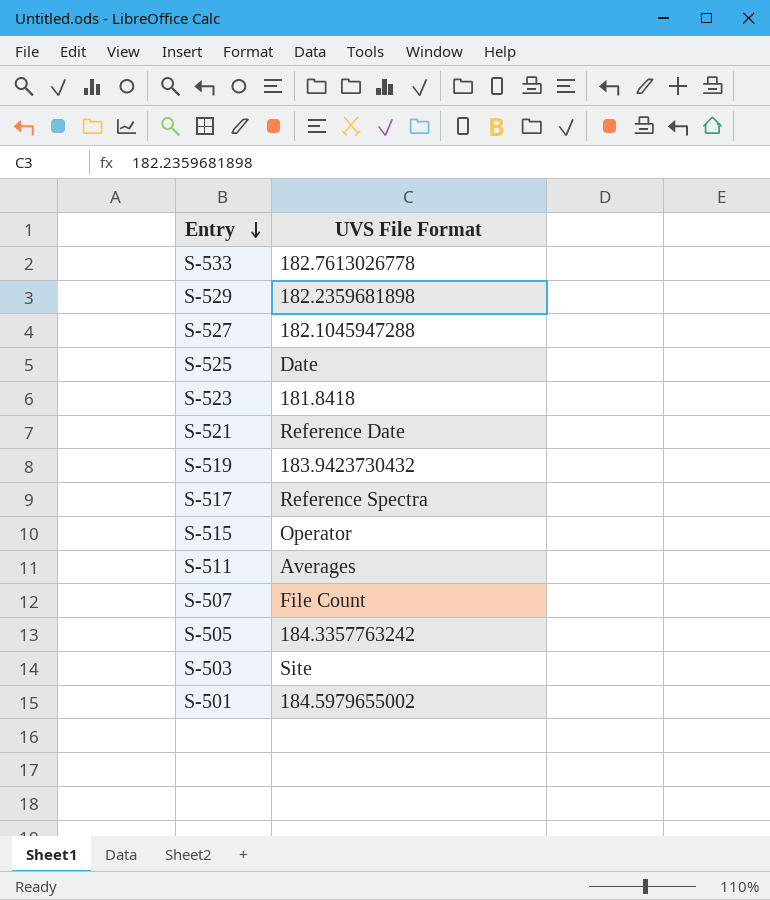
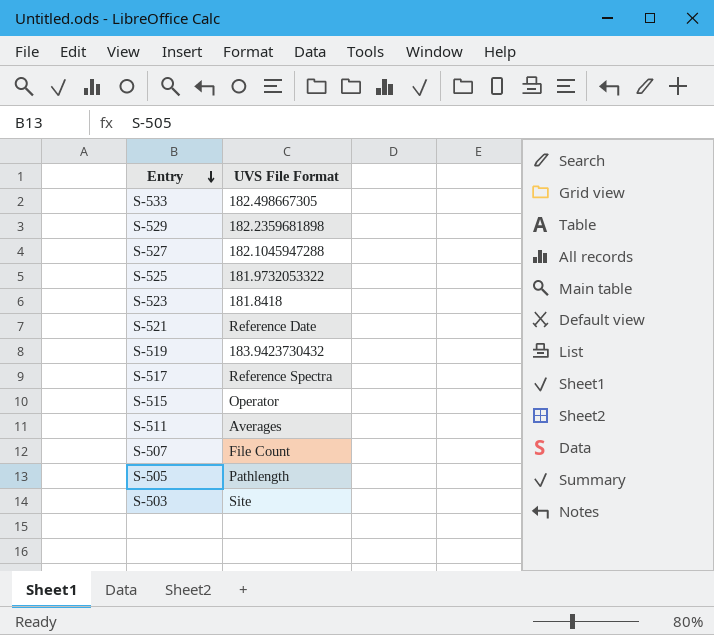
row S-501: 184.5979655002 -> none
S-533 | UVS File Format: 182.7613026778 -> 182.498667305
S-525 | UVS File Format: Date -> 181.9732053322
S-505 | UVS File Format: 184.3357763242 -> Pathlength

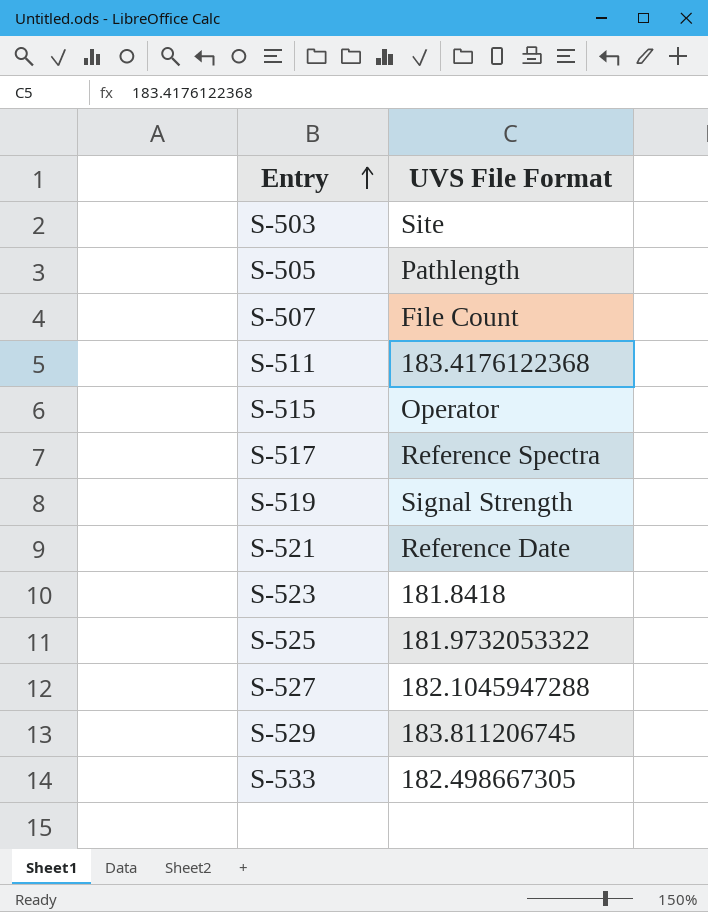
row order: Entry descending -> Entry ascending
S-511 | UVS File Format: Averages -> 183.4176122368
S-519 | UVS File Format: 183.9423730432 -> Signal Strength
S-529 | UVS File Format: 182.2359681898 -> 183.811206745

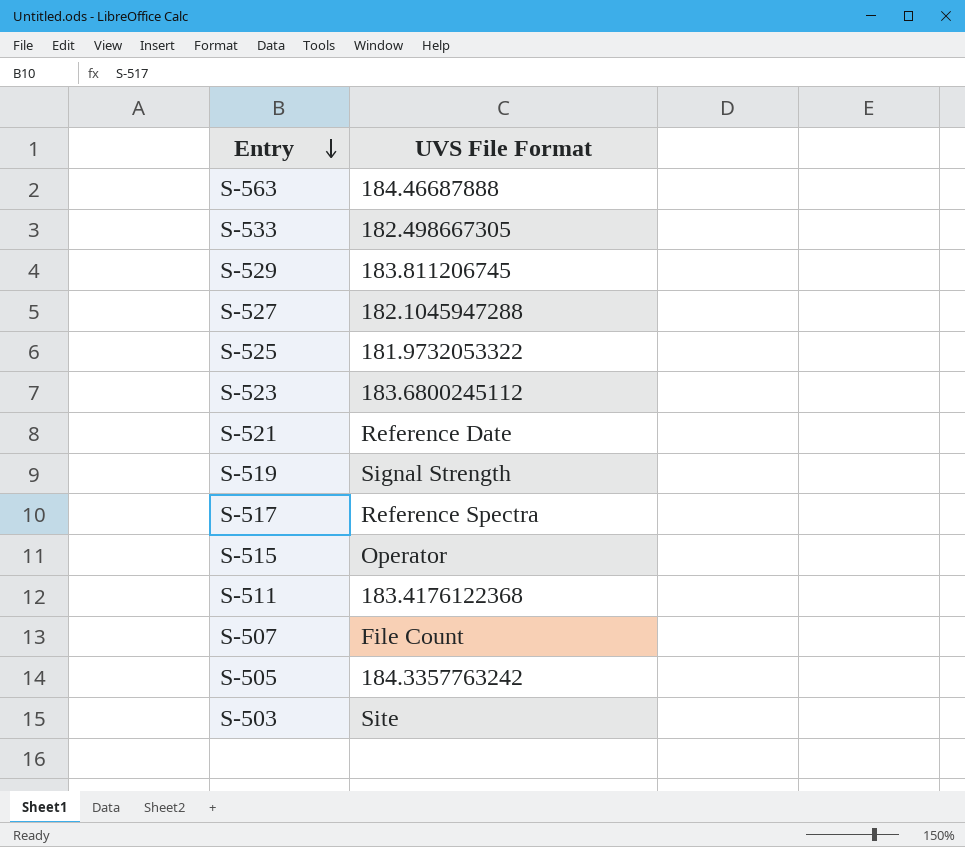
row order: Entry ascending -> Entry descending
row S-563: none -> 184.46687888
S-523 | UVS File Format: 181.8418 -> 183.6800245112
S-505 | UVS File Format: Pathlength -> 184.3357763242

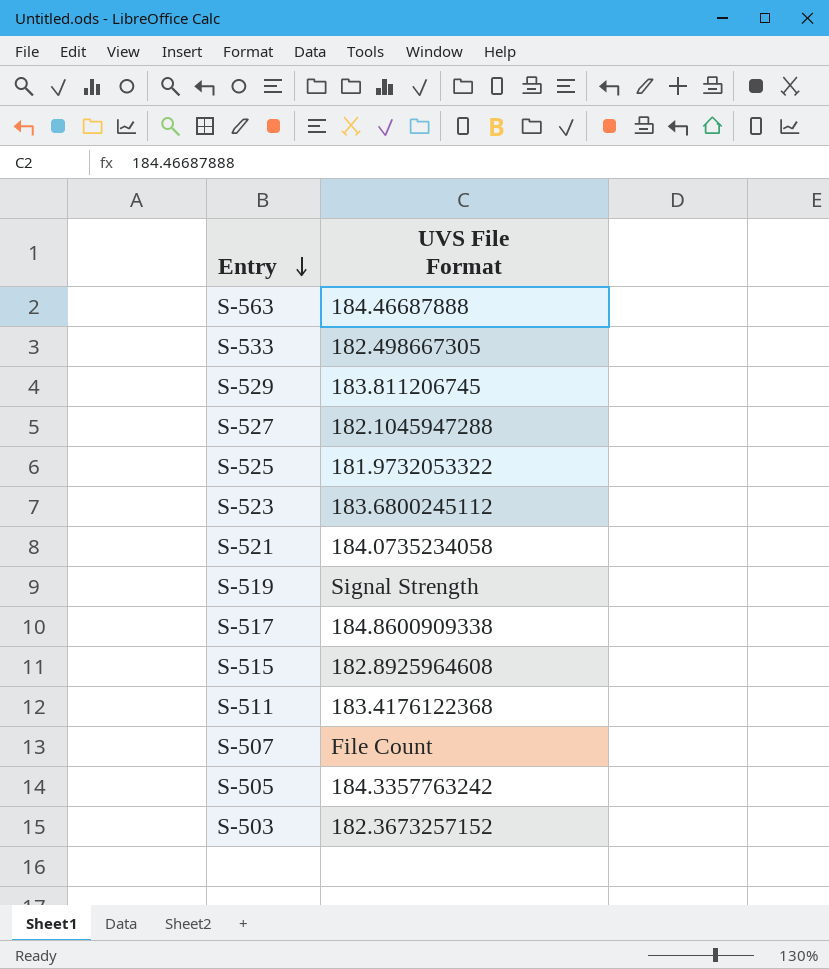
S-521 | UVS File Format: Reference Date -> 184.0735234058
S-517 | UVS File Format: Reference Spectra -> 184.8600909338
S-515 | UVS File Format: Operator -> 182.8925964608
S-503 | UVS File Format: Site -> 182.3673257152

